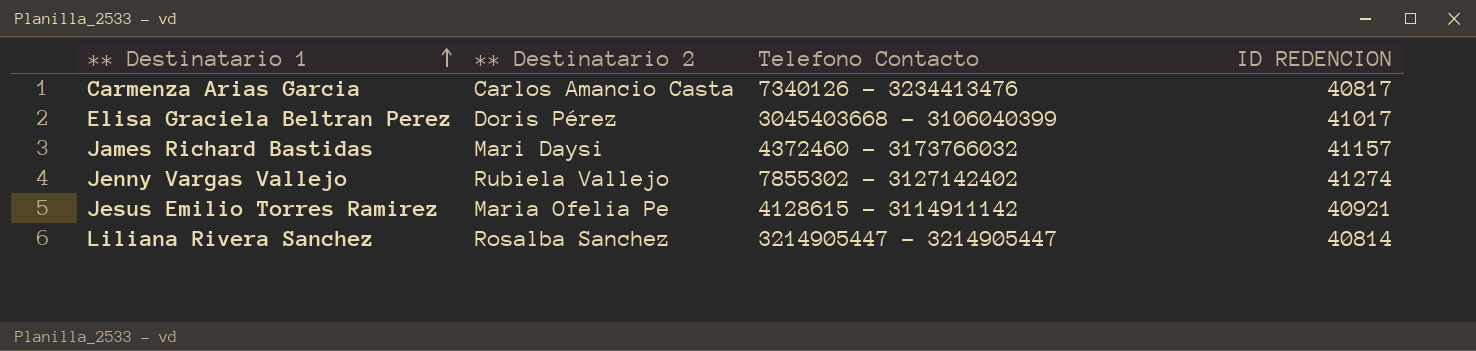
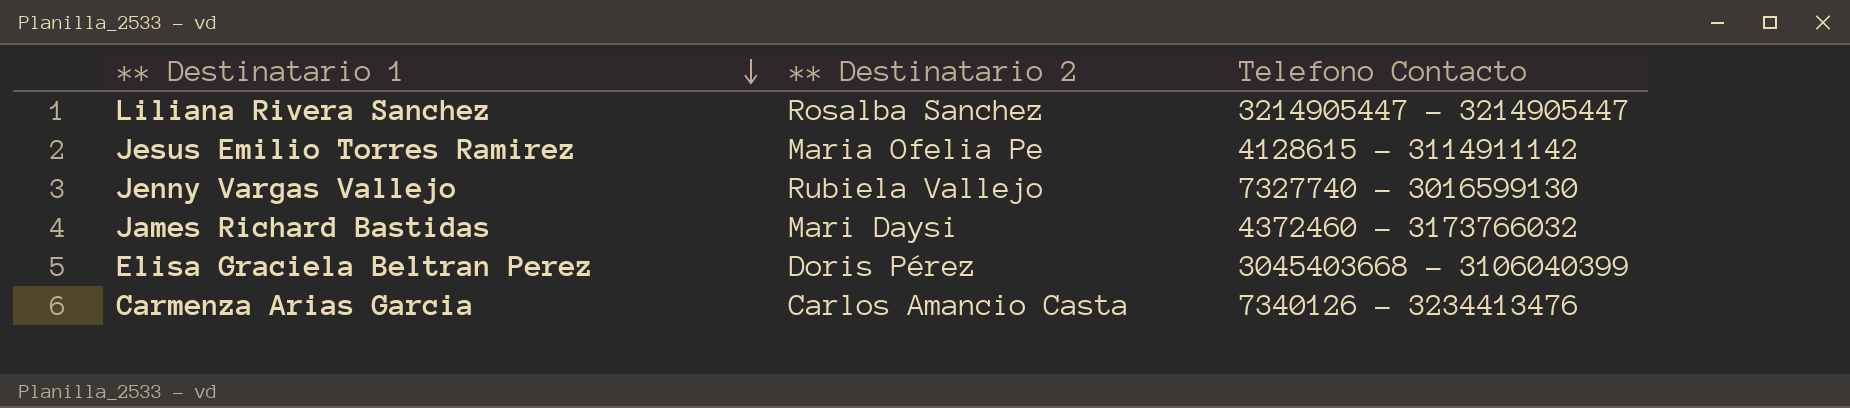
row order: ** Destinatario 1 ascending -> ** Destinatario 1 descending
column ID REDENCION | position: 4 -> none
Jenny Vargas Vallejo | Telefono Contacto: 7855302 - 3127142402 -> 7327740 - 3016599130

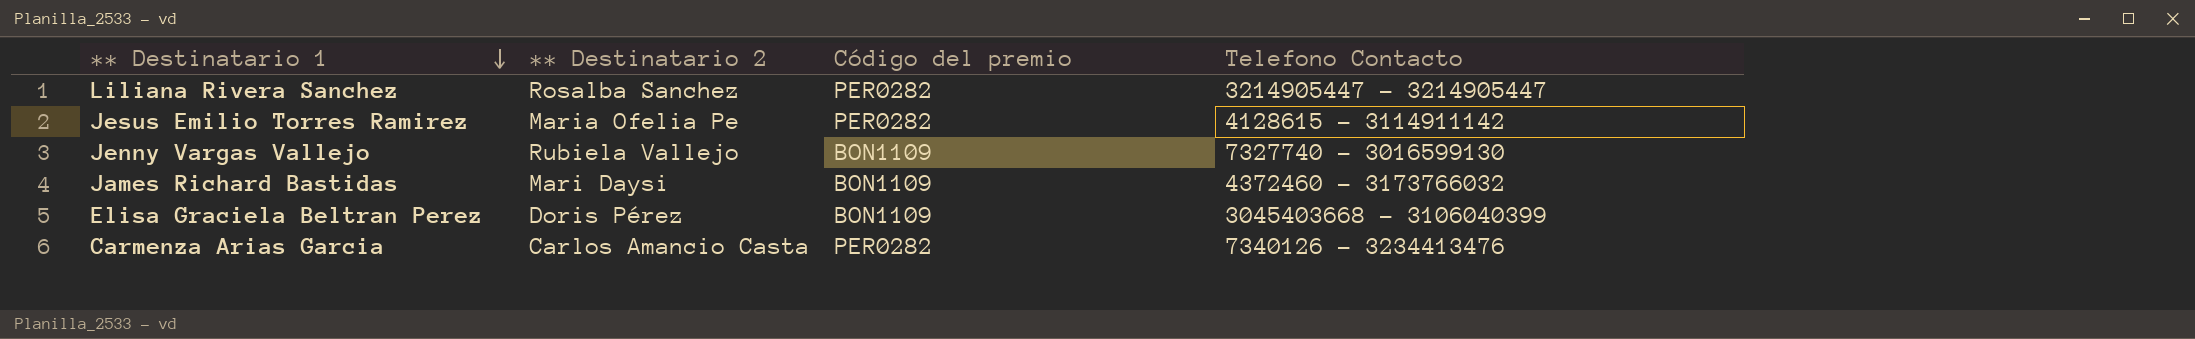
column Código del premio | position: none -> 3

